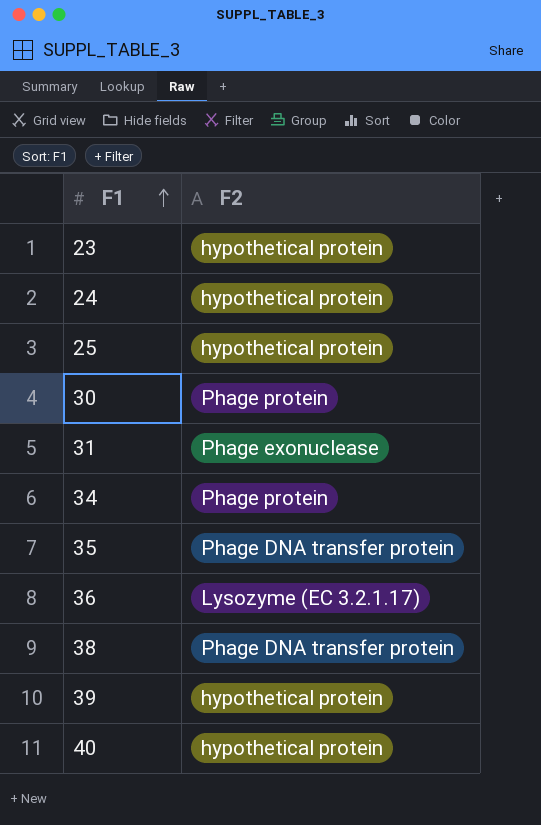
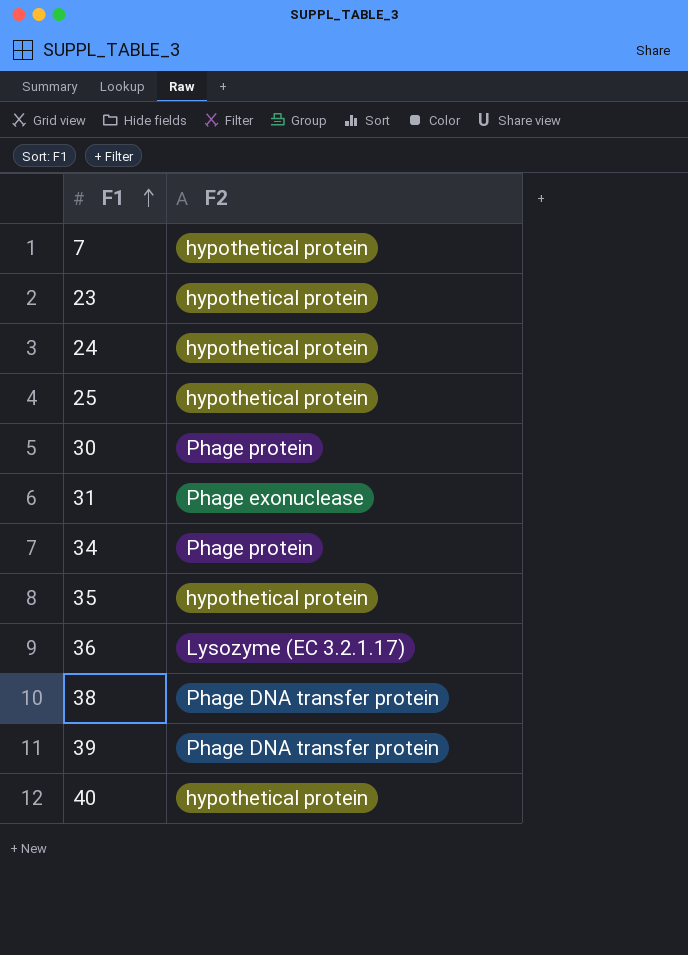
row 7: none -> hypothetical protein
35 | F2: Phage DNA transfer protein -> hypothetical protein
39 | F2: hypothetical protein -> Phage DNA transfer protein

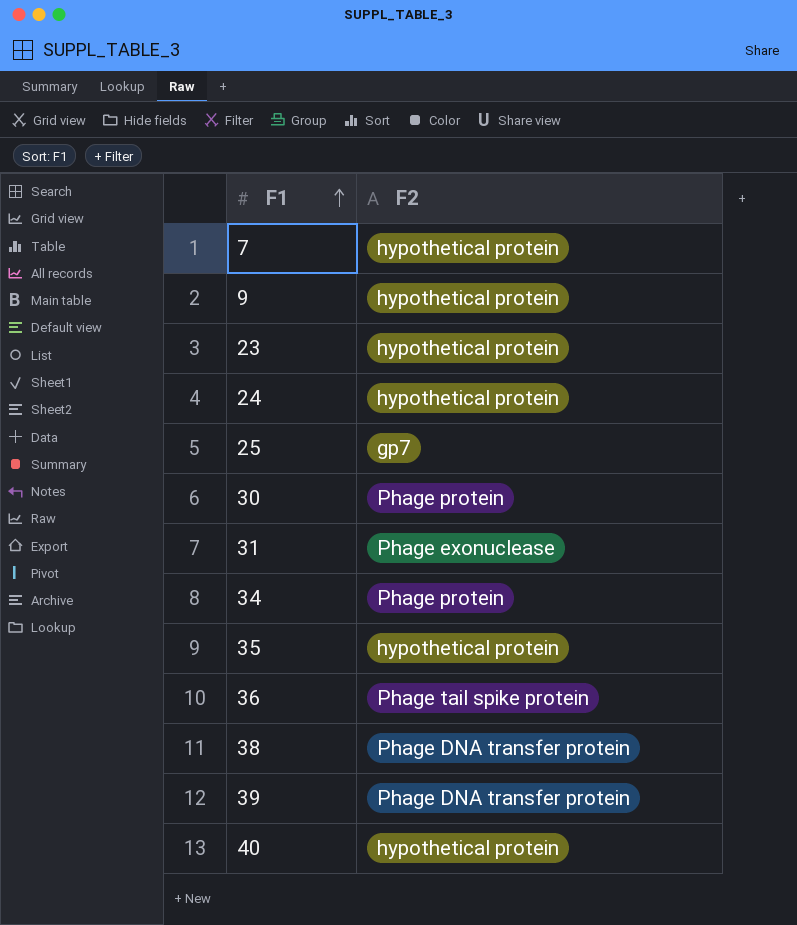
row 9: none -> hypothetical protein
25 | F2: hypothetical protein -> gp7
36 | F2: Lysozyme (EC 3.2.1.17) -> Phage tail spike protein

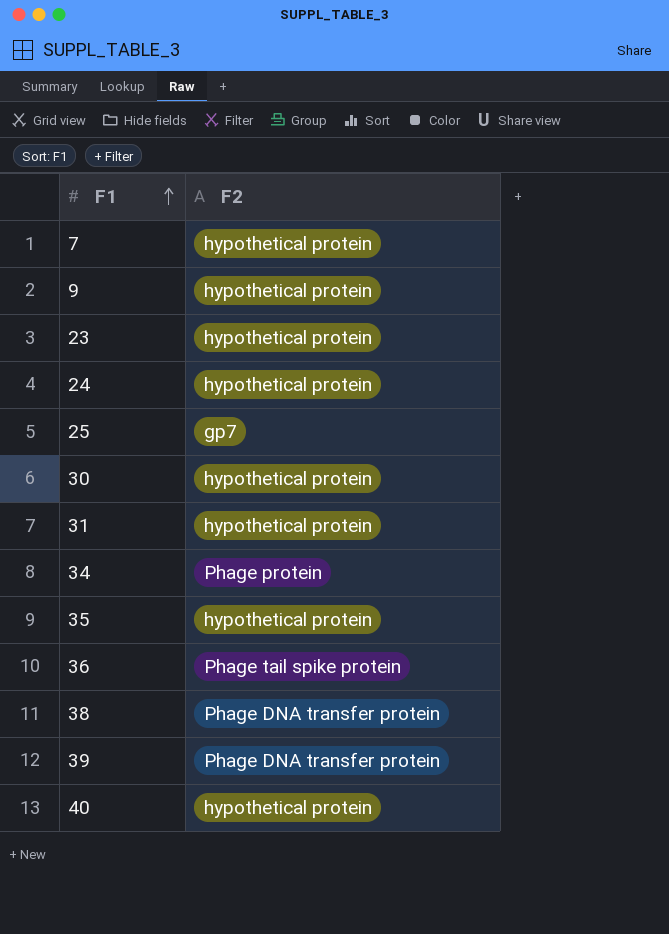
30 | F2: Phage protein -> hypothetical protein
31 | F2: Phage exonuclease -> hypothetical protein

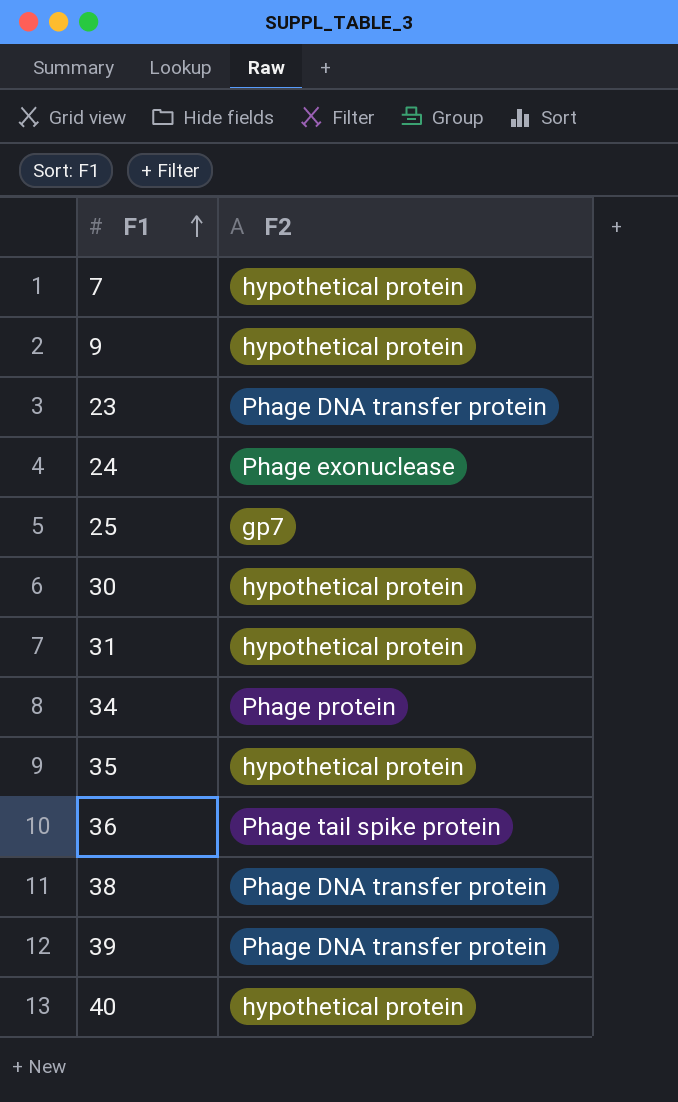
23 | F2: hypothetical protein -> Phage DNA transfer protein
24 | F2: hypothetical protein -> Phage exonuclease

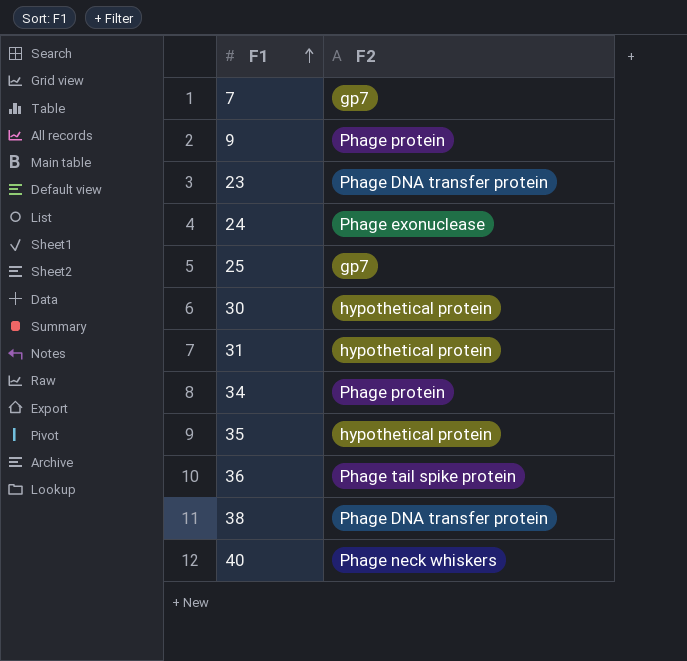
row 39: Phage DNA transfer protein -> none
7 | F2: hypothetical protein -> gp7
9 | F2: hypothetical protein -> Phage protein
40 | F2: hypothetical protein -> Phage neck whiskers

